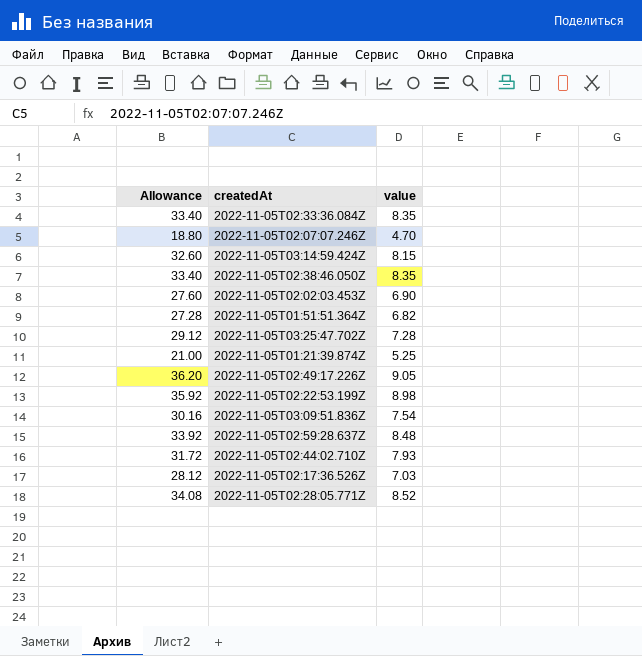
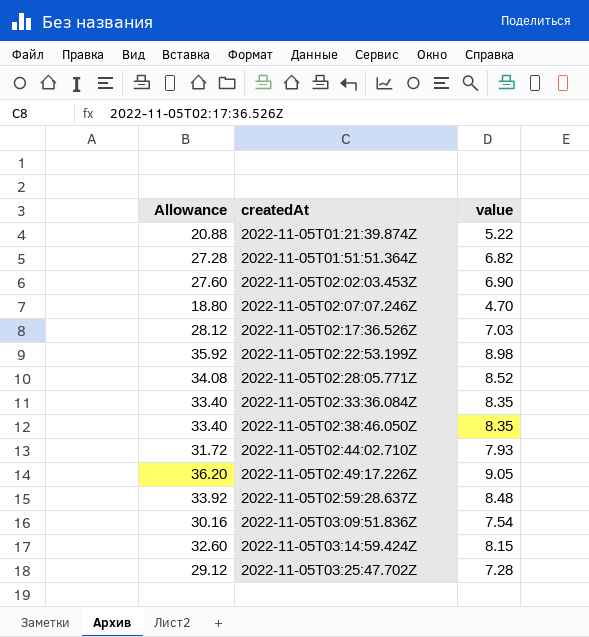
row order: none -> createdAt ascending
2022-11-05T01:21:39.874Z | Allowance: 21.00 -> 20.88
2022-11-05T01:21:39.874Z | value: 5.25 -> 5.22

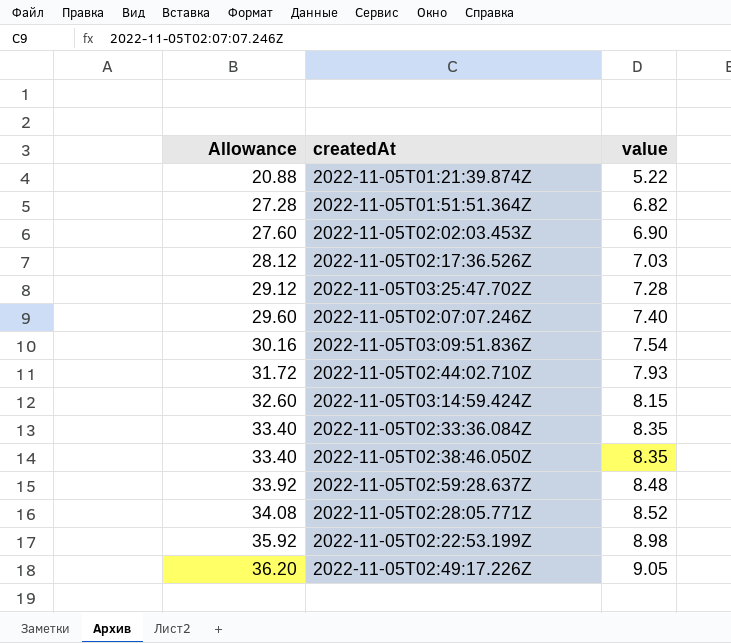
row order: createdAt ascending -> Allowance ascending
2022-11-05T02:07:07.246Z | Allowance: 18.80 -> 29.60
2022-11-05T02:07:07.246Z | value: 4.70 -> 7.40

